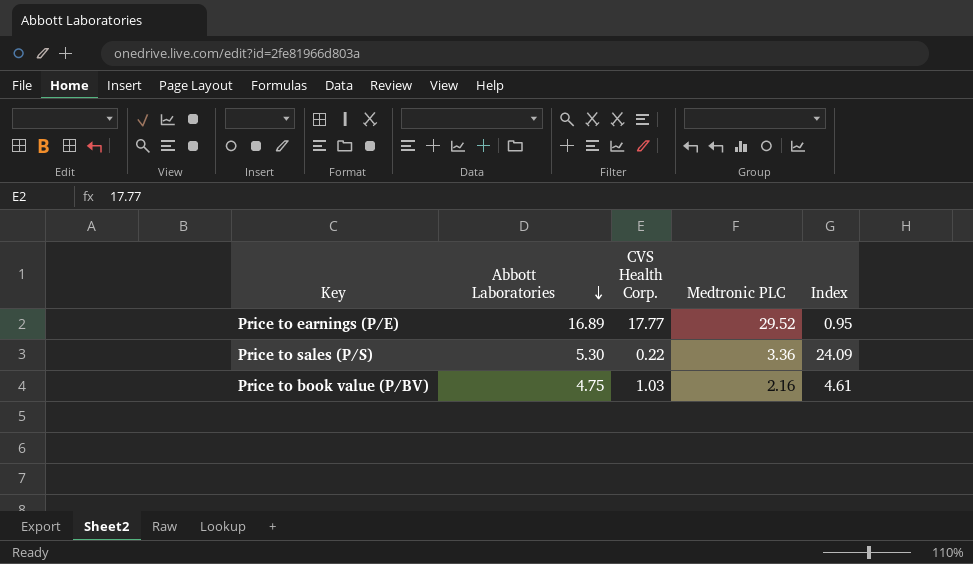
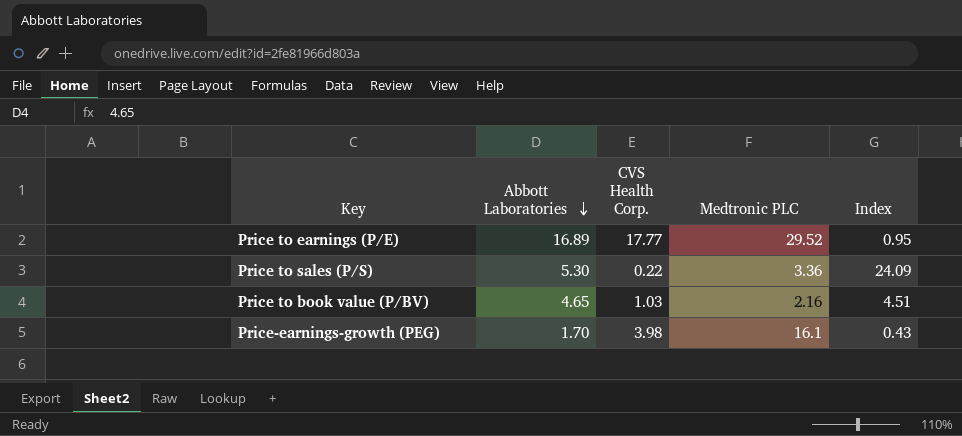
Price to book value (P/BV) | Abbott Laboratories: 4.75 -> 4.65
Price to book value (P/BV) | Index: 4.61 -> 4.51
row Price-earnings-growth (PEG): none -> 1.70 | 3.98 | 16.1 | 0.43

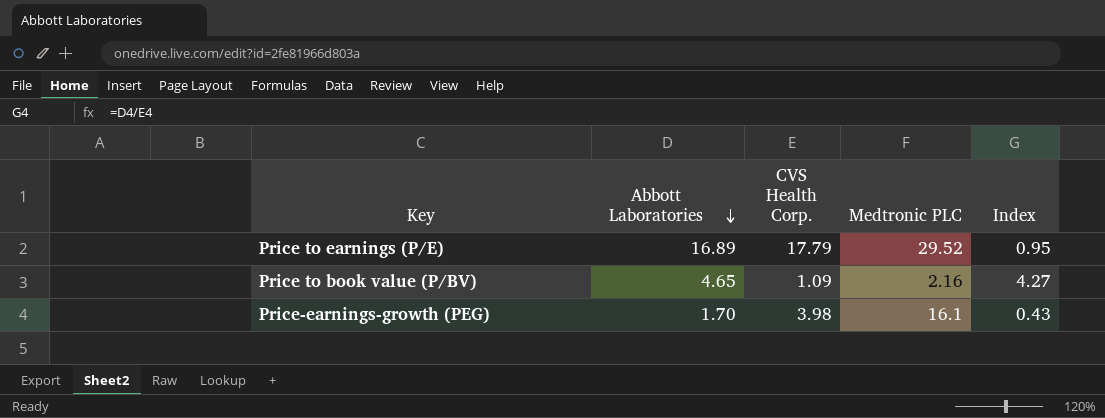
row Price to sales (P/S): 5.30 | 0.22 | 3.36 | 24.09 -> none
Price to earnings (P/E) | CVS Health Corp.: 17.77 -> 17.79
Price to book value (P/BV) | CVS Health Corp.: 1.03 -> 1.09
Price to book value (P/BV) | Index: 4.51 -> 4.27

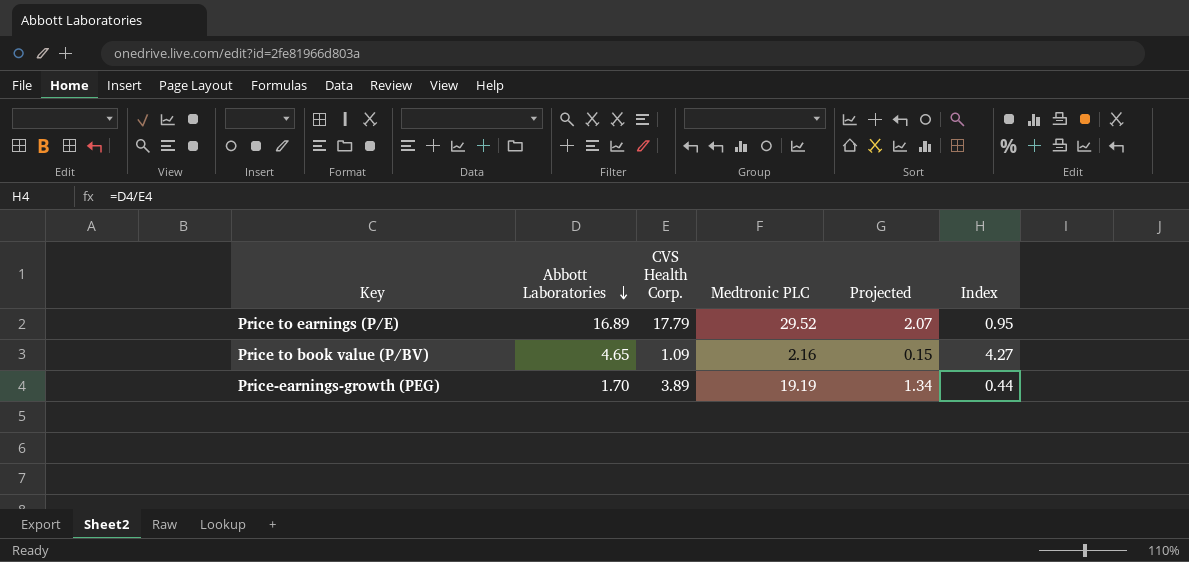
column Projected | formula: none -> [Medtronic PLC] * 0.07
Price-earnings-growth (PEG) | CVS Health Corp.: 3.98 -> 3.89
Price-earnings-growth (PEG) | Medtronic PLC: 16.1 -> 19.19
Price-earnings-growth (PEG) | Index: 0.43 -> 0.44

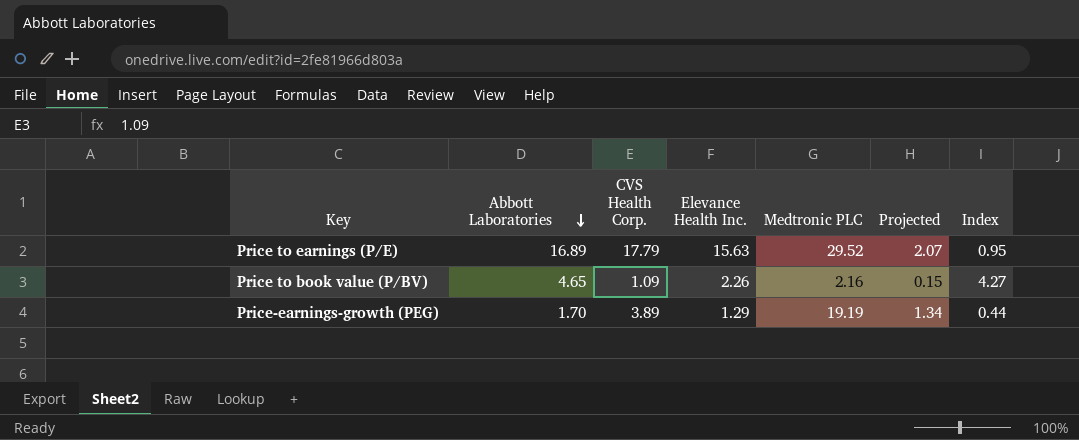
column Elevance Health Inc. | position: none -> 4

